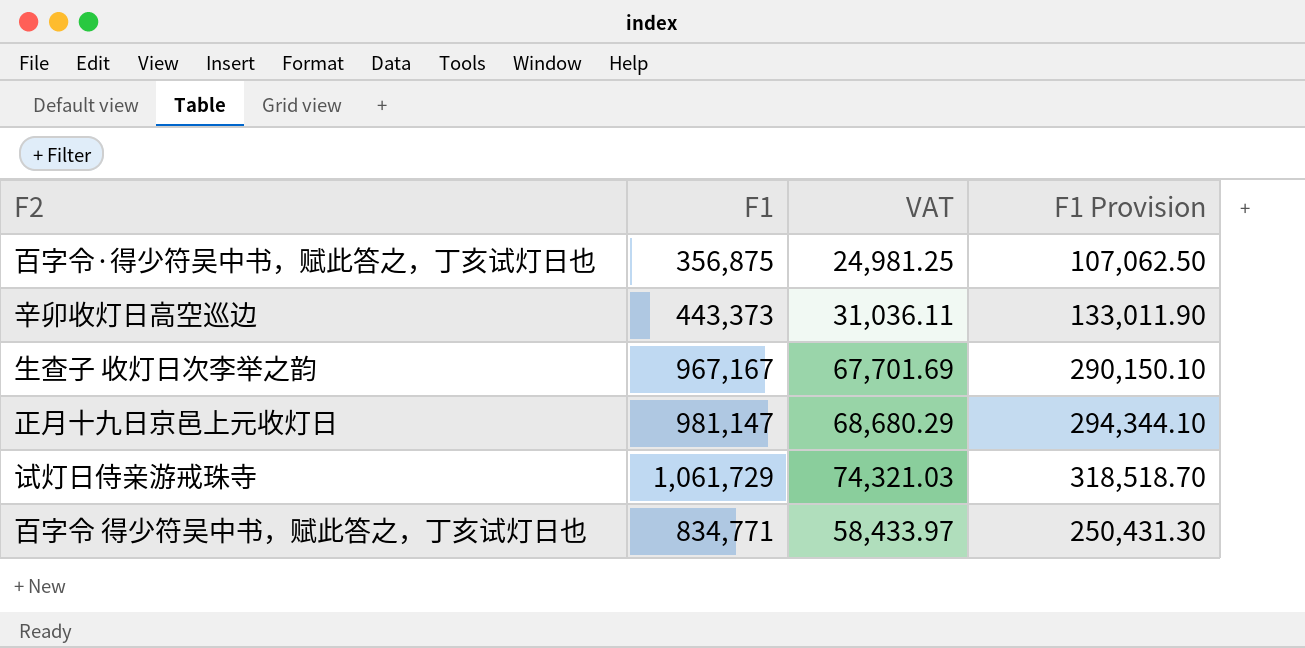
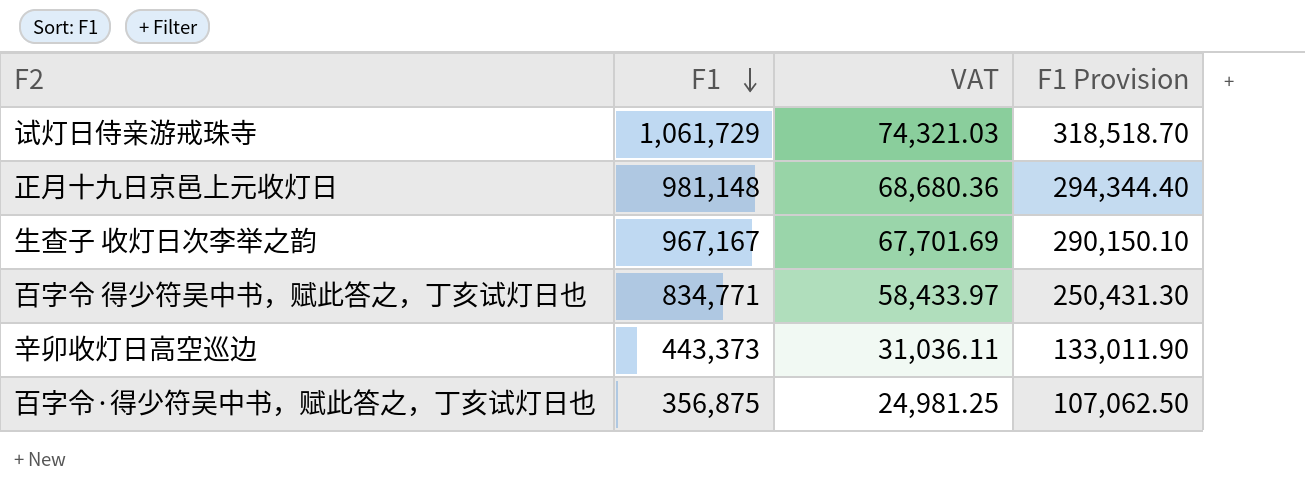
row order: none -> F1 descending
正月十九日京邑上元收灯日 | F1: 981,147 -> 981,148
正月十九日京邑上元收灯日 | VAT: 68,680.29 -> 68,680.36
正月十九日京邑上元收灯日 | F1 Provision: 294,344.10 -> 294,344.40

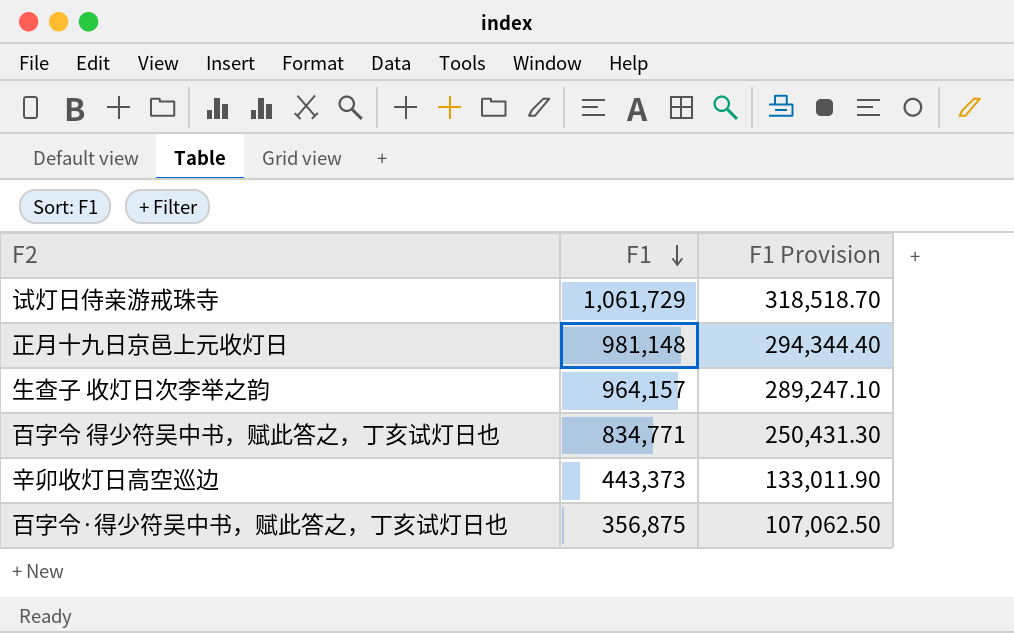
column VAT | formula: [F1] * 0.07 -> none
生查子 收灯日次李举之韵 | F1: 967,167 -> 964,157
生查子 收灯日次李举之韵 | F1 Provision: 290,150.10 -> 289,247.10

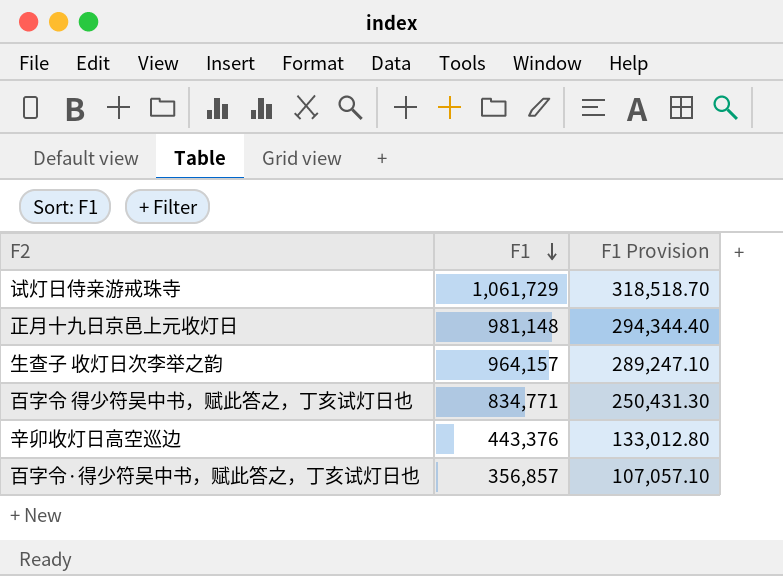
辛卯收灯日高空巡边 | F1: 443,373 -> 443,376
辛卯收灯日高空巡边 | F1 Provision: 133,011.90 -> 133,012.80
百字令·得少符吴中书，赋此答之，丁亥试灯日也 | F1: 356,875 -> 356,857
百字令·得少符吴中书，赋此答之，丁亥试灯日也 | F1 Provision: 107,062.50 -> 107,057.10

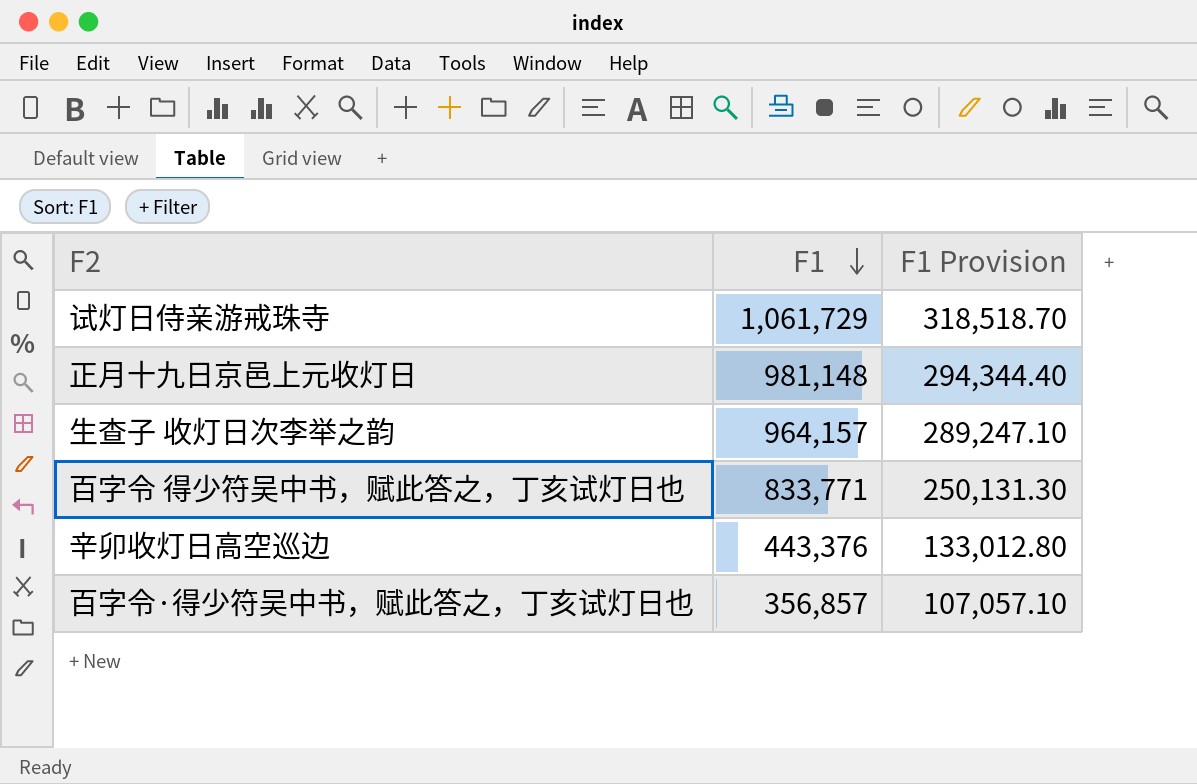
百字令 得少符吴中书，赋此答之，丁亥试灯日也 | F1: 834,771 -> 833,771
百字令 得少符吴中书，赋此答之，丁亥试灯日也 | F1 Provision: 250,431.30 -> 250,131.30

